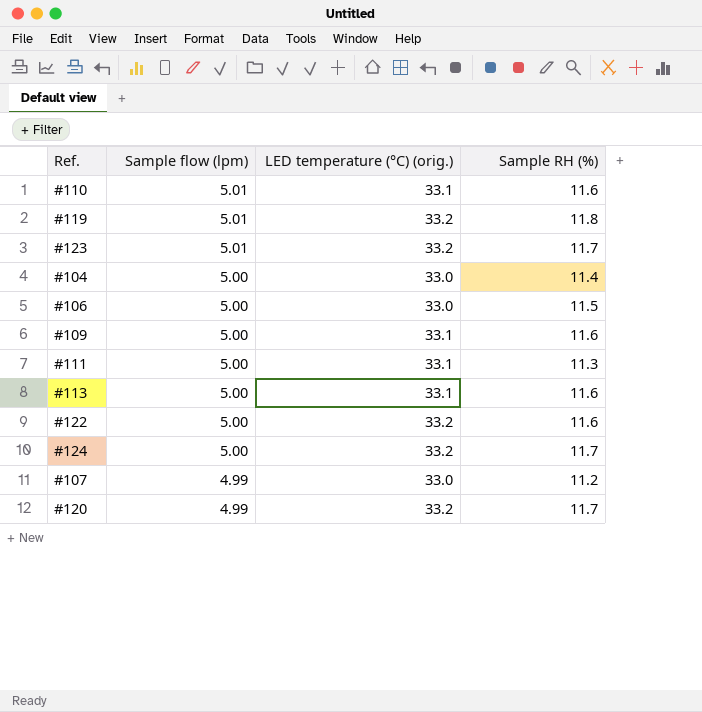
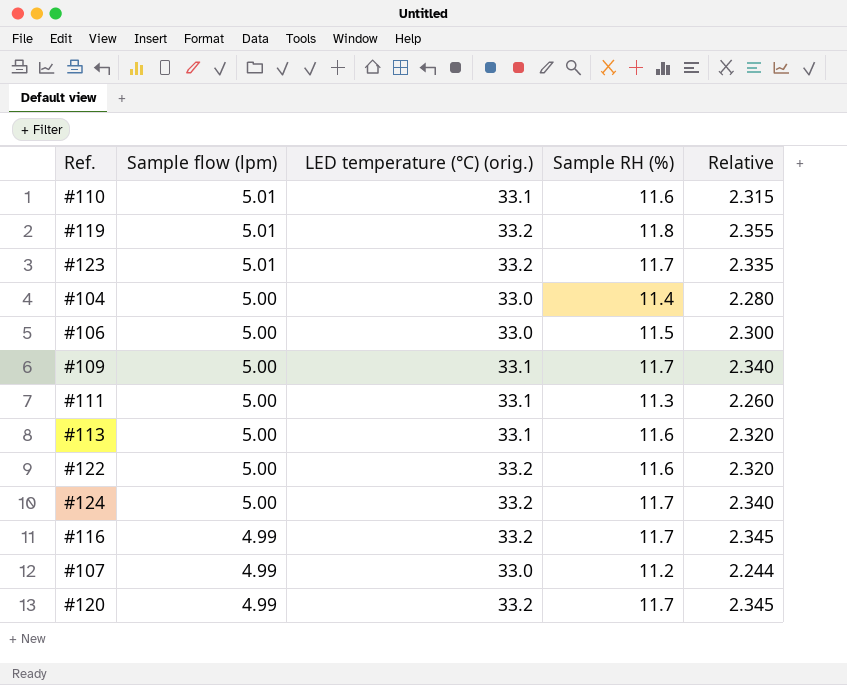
column Relative | formula: none -> [Sample RH (%)] / [Sample flow (lpm)]
#109 | Sample RH (%): 11.6 -> 11.7
row #116: none -> 4.99 | 33.2 | 11.7 | 2.345

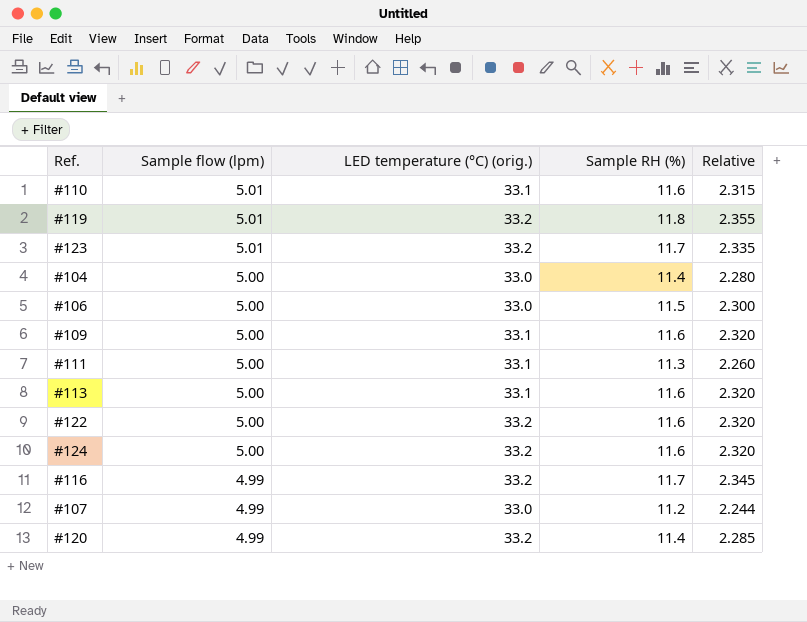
#109 | Sample RH (%): 11.7 -> 11.6
#109 | Relative: 2.340 -> 2.320
#124 | Sample RH (%): 11.7 -> 11.6
#124 | Relative: 2.340 -> 2.320
#120 | Sample RH (%): 11.7 -> 11.4
#120 | Relative: 2.345 -> 2.285

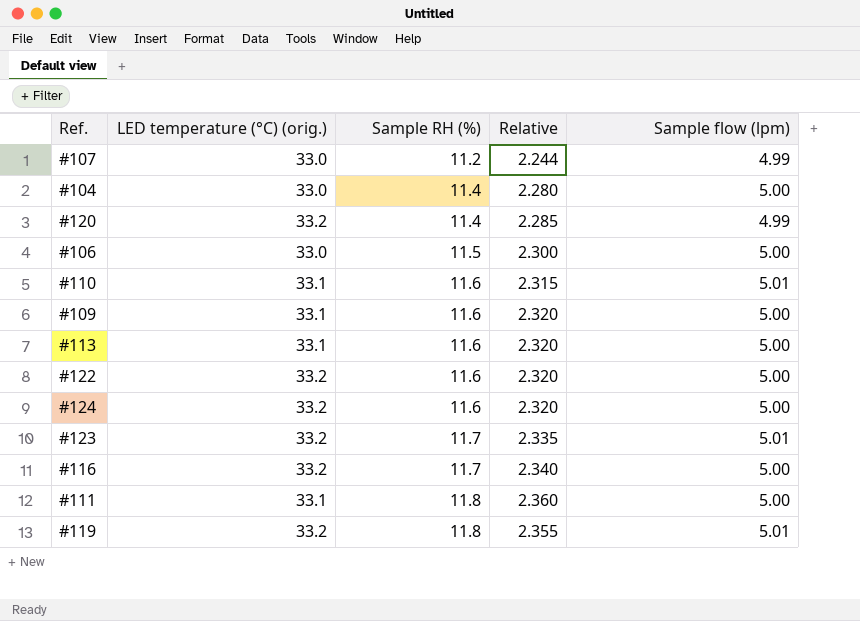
row order: Sample flow (lpm) descending -> Sample RH (%) ascending
column Sample flow (lpm) | position: 2 -> 5
#116 | Relative: 2.345 -> 2.340
#116 | Sample flow (lpm): 4.99 -> 5.00
#111 | Sample RH (%): 11.3 -> 11.8
#111 | Relative: 2.260 -> 2.360

